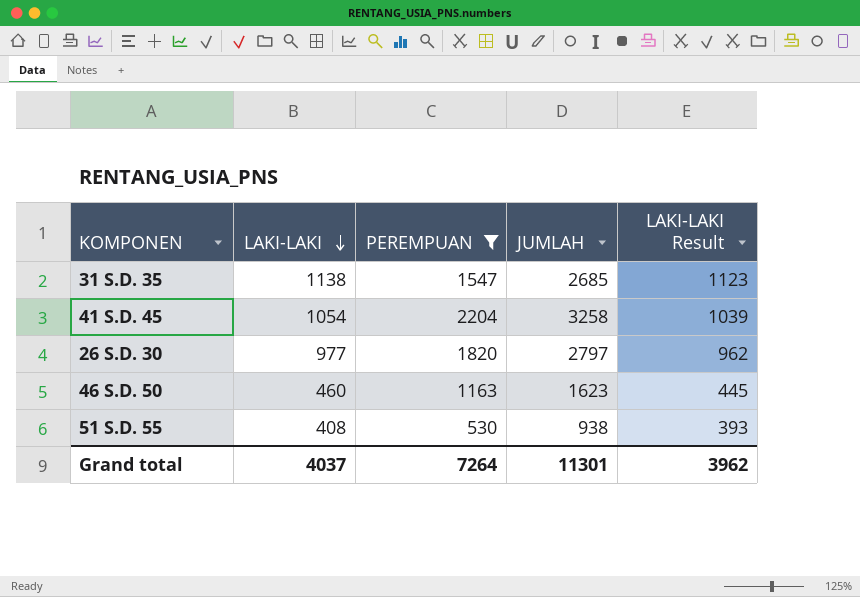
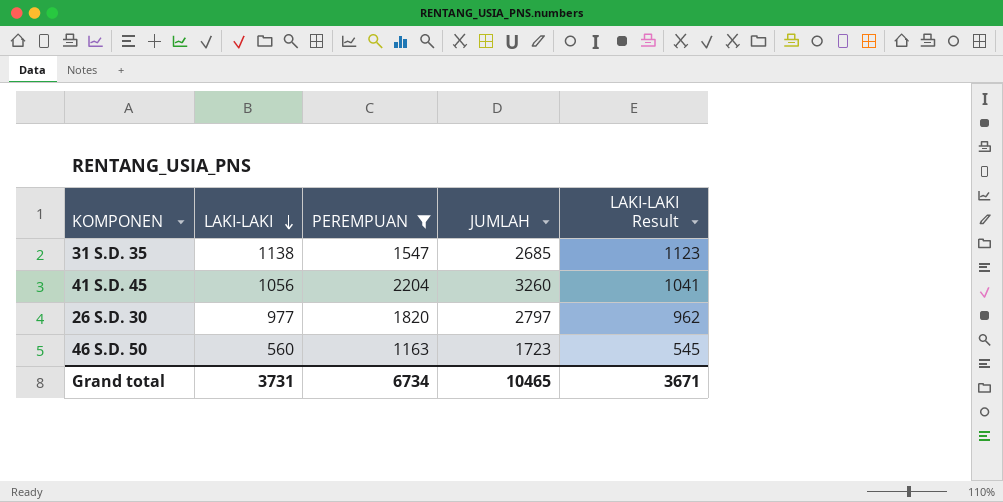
row 51 S.D. 55: 408 | 530 | 938 | 393 -> none
41 S.D. 45 | LAKI-LAKI: 1054 -> 1056
41 S.D. 45 | JUMLAH: 3258 -> 3260
41 S.D. 45 | LAKI-LAKI Result: 1039 -> 1041
46 S.D. 50 | LAKI-LAKI: 460 -> 560
46 S.D. 50 | JUMLAH: 1623 -> 1723
46 S.D. 50 | LAKI-LAKI Result: 445 -> 545
Grand total | LAKI-LAKI: 4037 -> 3731
Grand total | PEREMPUAN: 7264 -> 6734
Grand total | JUMLAH: 11301 -> 10465
Grand total | LAKI-LAKI Result: 3962 -> 3671

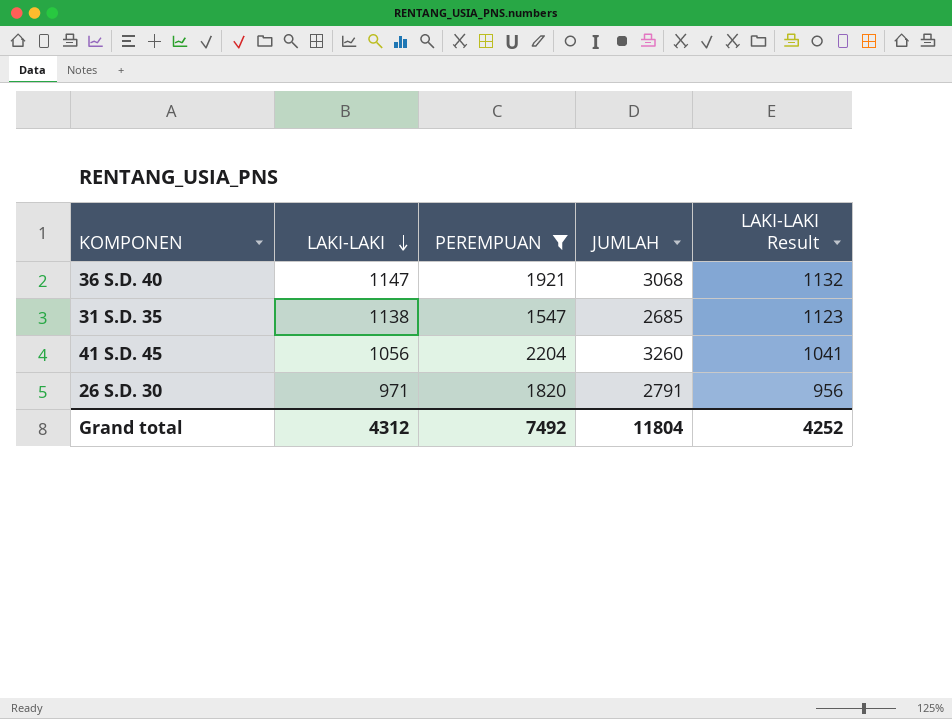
row 46 S.D. 50: 560 | 1163 | 1723 | 545 -> none
row 36 S.D. 40: none -> 1147 | 1921 | 3068 | 1132
26 S.D. 30 | LAKI-LAKI: 977 -> 971
26 S.D. 30 | JUMLAH: 2797 -> 2791
26 S.D. 30 | LAKI-LAKI Result: 962 -> 956
Grand total | LAKI-LAKI: 3731 -> 4312
Grand total | PEREMPUAN: 6734 -> 7492
Grand total | JUMLAH: 10465 -> 11804
Grand total | LAKI-LAKI Result: 3671 -> 4252

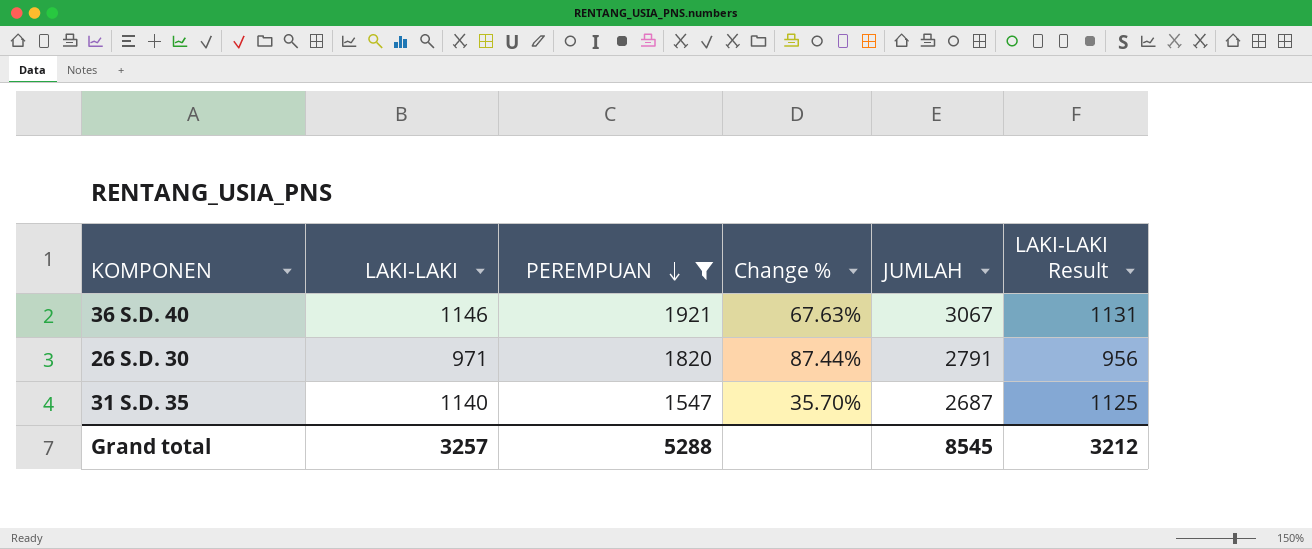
row order: LAKI-LAKI descending -> PEREMPUAN descending
column Change % | formula: none -> ([PEREMPUAN] - [LAKI-LAKI]) / [LAKI-LAKI]
row 41 S.D. 45: 1056 | 2204 | 3260 | 1041 -> none
36 S.D. 40 | LAKI-LAKI: 1147 -> 1146
36 S.D. 40 | JUMLAH: 3068 -> 3067
36 S.D. 40 | LAKI-LAKI Result: 1132 -> 1131
31 S.D. 35 | LAKI-LAKI: 1138 -> 1140
31 S.D. 35 | JUMLAH: 2685 -> 2687
31 S.D. 35 | LAKI-LAKI Result: 1123 -> 1125
Grand total | LAKI-LAKI: 4312 -> 3257
Grand total | PEREMPUAN: 7492 -> 5288
Grand total | JUMLAH: 11804 -> 8545
Grand total | LAKI-LAKI Result: 4252 -> 3212

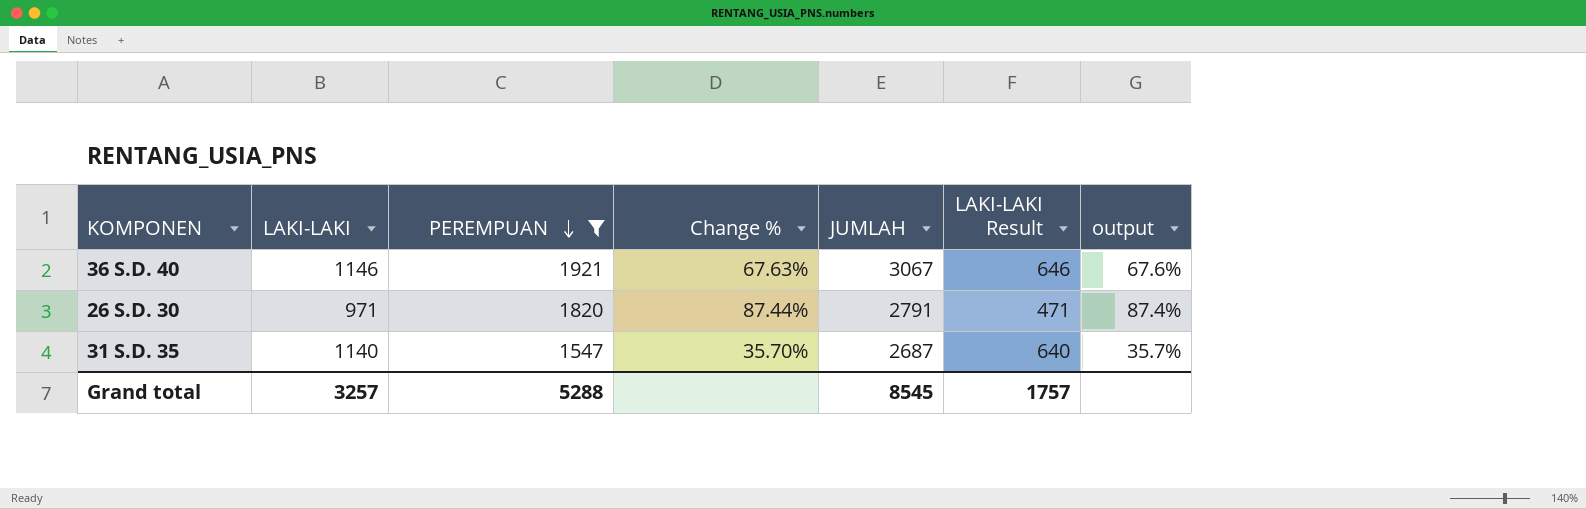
column LAKI-LAKI Result | formula: [LAKI-LAKI] - 15 -> [LAKI-LAKI] - 500
column output | formula: none -> ([PEREMPUAN] - [LAKI-LAKI]) / [LAKI-LAKI]
Grand total | LAKI-LAKI Result: 3212 -> 1757

